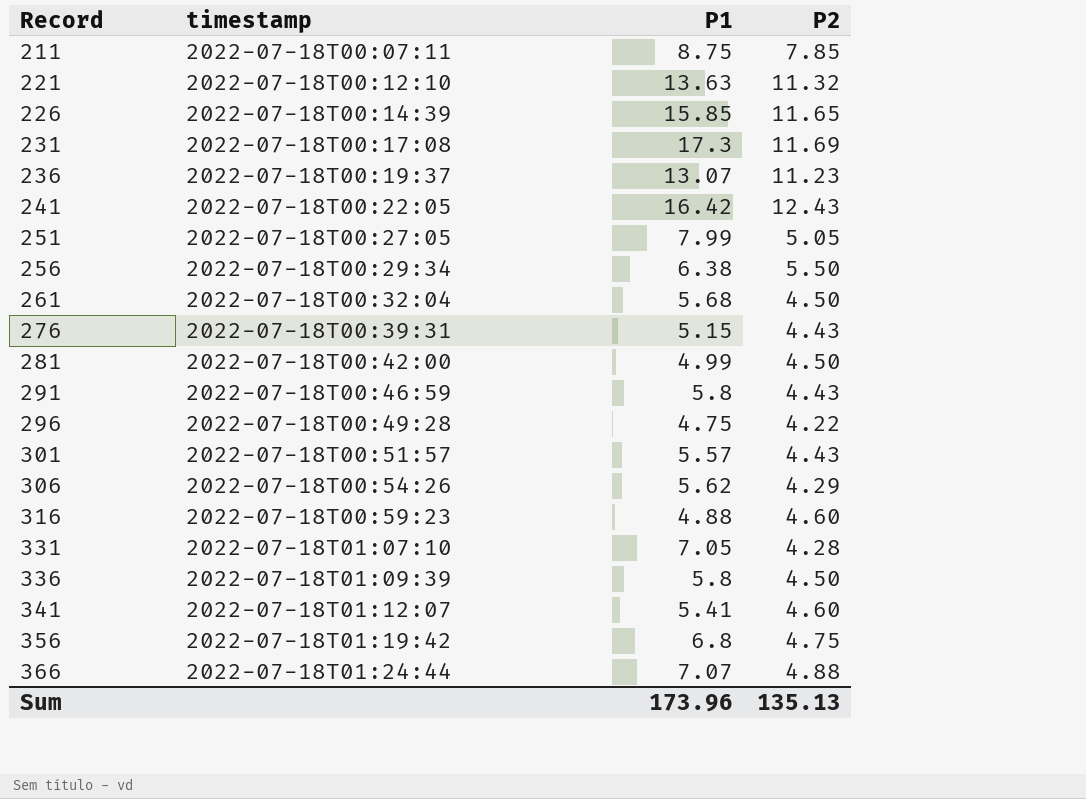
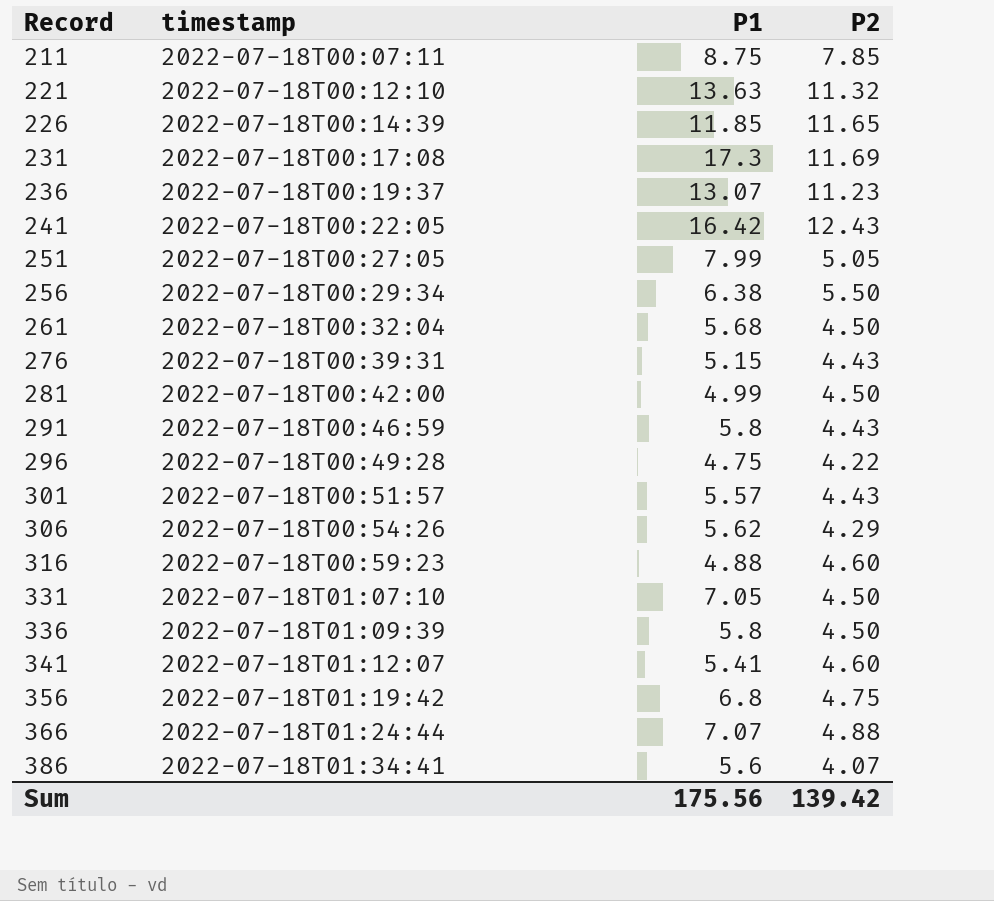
226 | P1: 15.85 -> 11.85
331 | P2: 4.28 -> 4.50
row 386: none -> 2022-07-18T01:34:41 | 5.6 | 4.07
Sum | P1: 173.96 -> 175.56
Sum | P2: 135.13 -> 139.42

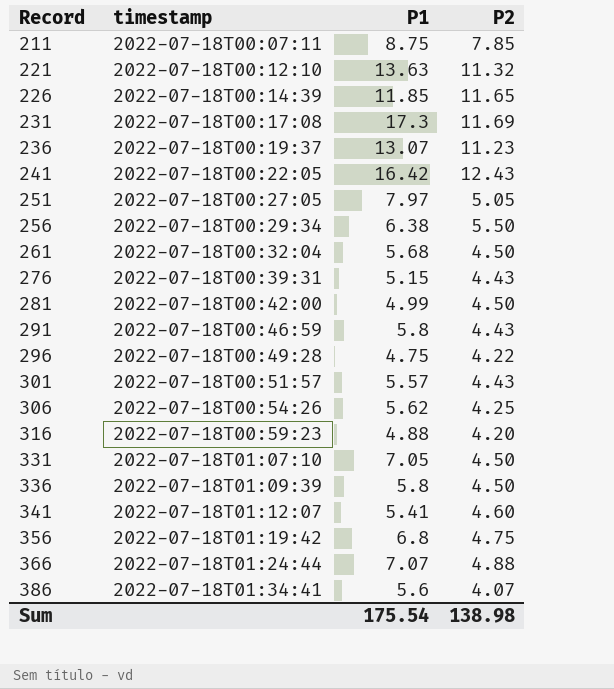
251 | P1: 7.99 -> 7.97
306 | P2: 4.29 -> 4.25
316 | P2: 4.60 -> 4.20
Sum | P1: 175.56 -> 175.54
Sum | P2: 139.42 -> 138.98

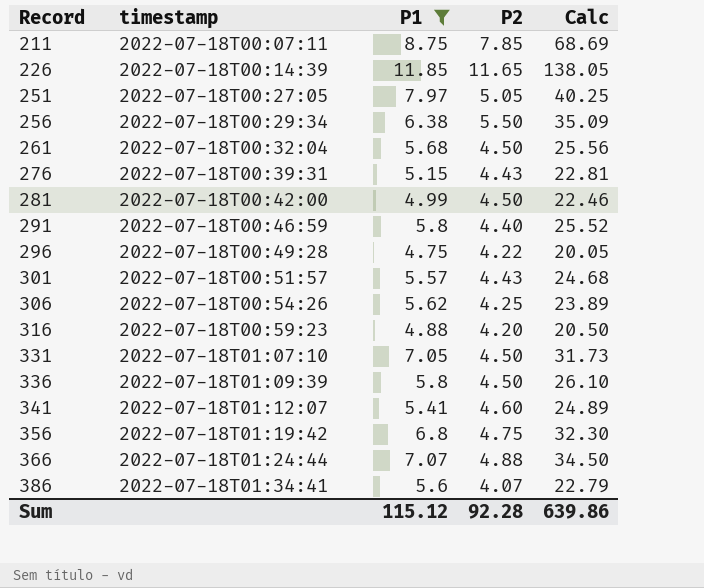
filter: none -> P1 <= 11.85
column Calc | formula: none -> [P1] * [P2]
291 | P2: 4.43 -> 4.40
Sum | P1: 175.54 -> 115.12
Sum | P2: 138.98 -> 92.28

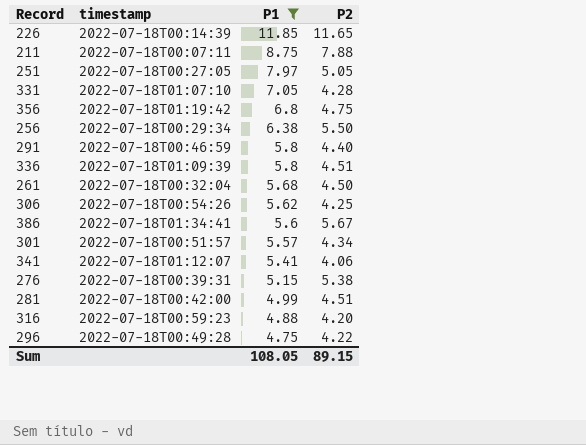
row order: Record ascending -> P1 descending
column Calc | formula: [P1] * [P2] -> none
row 366: 2022-07-18T01:24:44 | 7.07 | 4.88 | 34.50 -> none
211 | P2: 7.85 -> 7.88
331 | P2: 4.50 -> 4.28
336 | P2: 4.50 -> 4.51
386 | P2: 4.07 -> 5.67
301 | P2: 4.43 -> 4.34
341 | P2: 4.60 -> 4.06
276 | P2: 4.43 -> 5.38
281 | P2: 4.50 -> 4.51
Sum | P1: 115.12 -> 108.05
Sum | P2: 92.28 -> 89.15

